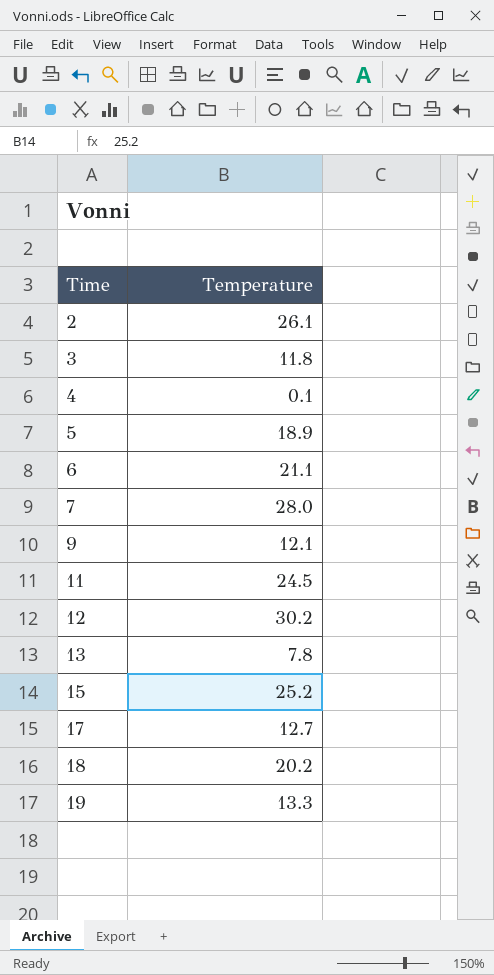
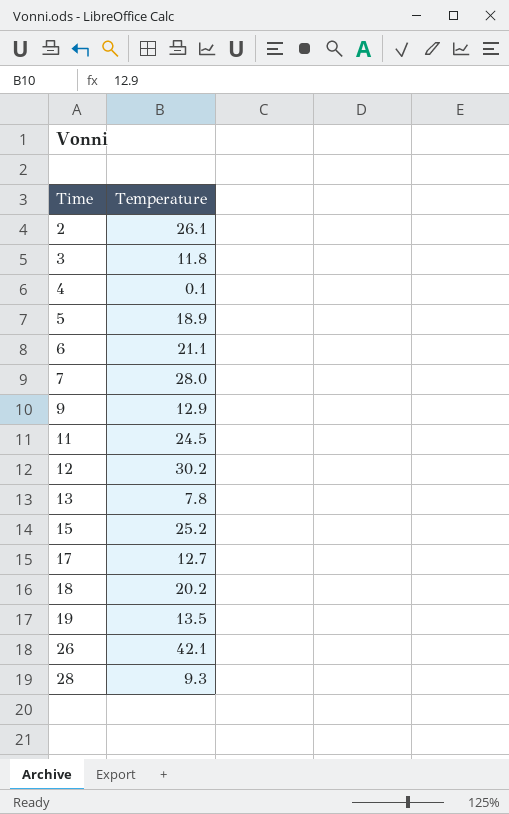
9 | Temperature: 12.1 -> 12.9
19 | Temperature: 13.3 -> 13.5
row 26: none -> 42.1
row 28: none -> 9.3

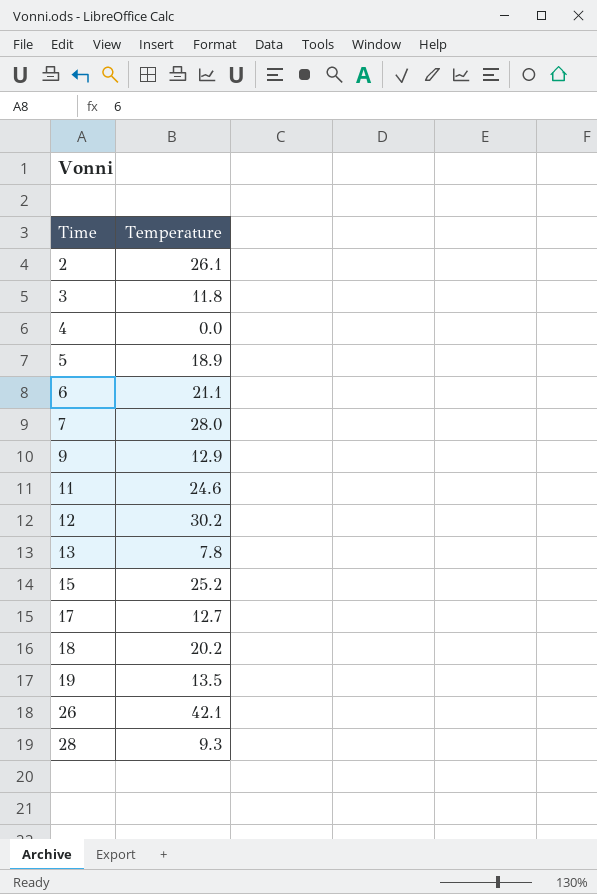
4 | Temperature: 0.1 -> 0.0
11 | Temperature: 24.5 -> 24.6

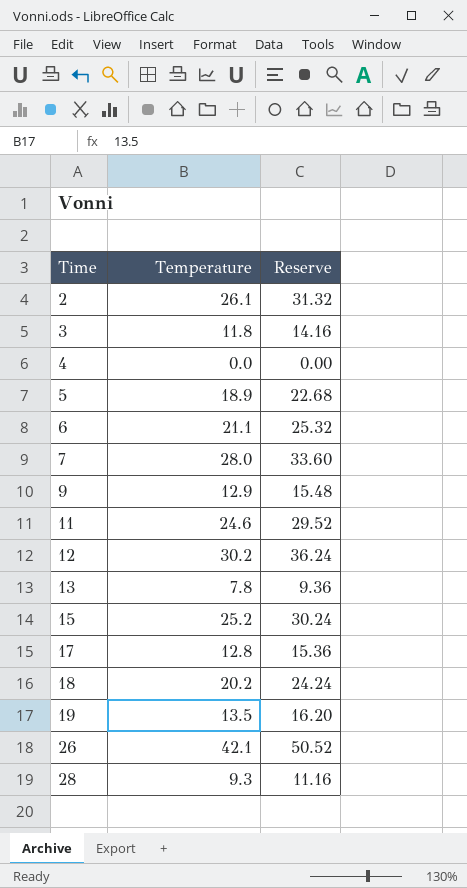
column Reserve | formula: none -> [Temperature] * 1.2
17 | Temperature: 12.7 -> 12.8

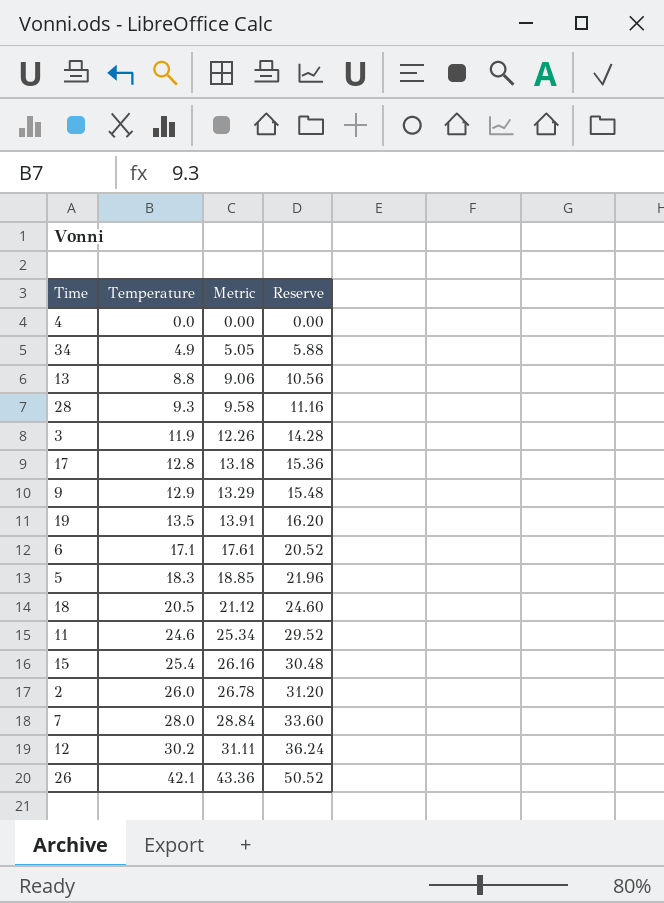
row order: Time ascending -> Temperature ascending
column Metric | formula: none -> [Temperature] * 1.03
row 34: none -> 4.9 | 5.05 | 5.88
13 | Temperature: 7.8 -> 8.8
13 | Reserve: 9.36 -> 10.56
3 | Temperature: 11.8 -> 11.9
3 | Reserve: 14.16 -> 14.28
6 | Temperature: 21.1 -> 17.1
6 | Reserve: 25.32 -> 20.52
5 | Temperature: 18.9 -> 18.3
5 | Reserve: 22.68 -> 21.96
18 | Temperature: 20.2 -> 20.5
18 | Reserve: 24.24 -> 24.60
15 | Temperature: 25.2 -> 25.4
15 | Reserve: 30.24 -> 30.48
2 | Temperature: 26.1 -> 26.0
2 | Reserve: 31.32 -> 31.20

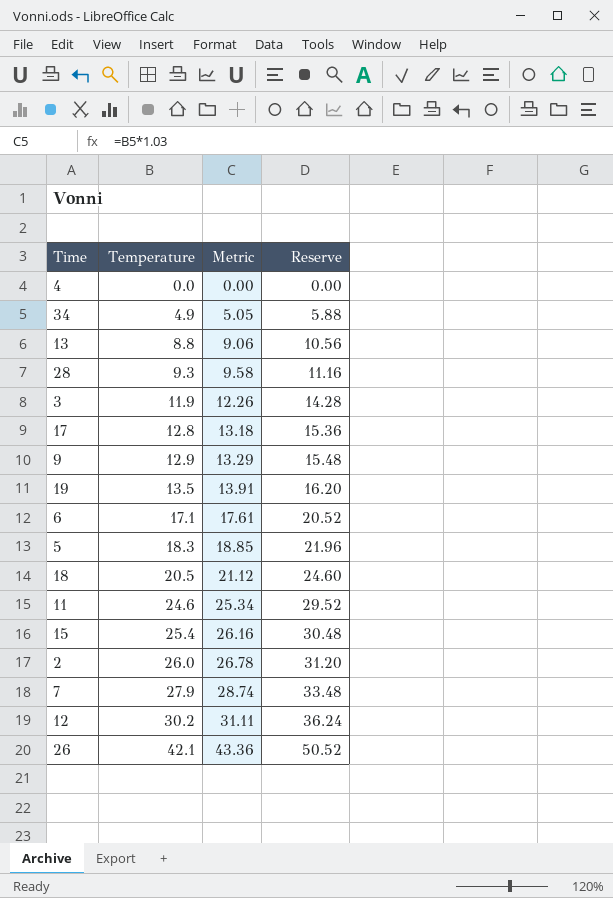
7 | Temperature: 28.0 -> 27.9
7 | Metric: 28.84 -> 28.74
7 | Reserve: 33.60 -> 33.48

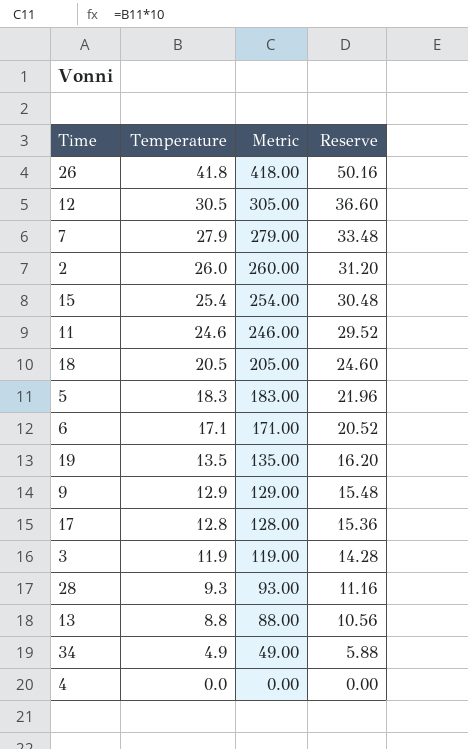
row order: Temperature ascending -> Temperature descending
column Metric | formula: [Temperature] * 1.03 -> [Temperature] * 10
26 | Temperature: 42.1 -> 41.8
26 | Reserve: 50.52 -> 50.16
12 | Temperature: 30.2 -> 30.5
12 | Reserve: 36.24 -> 36.60

